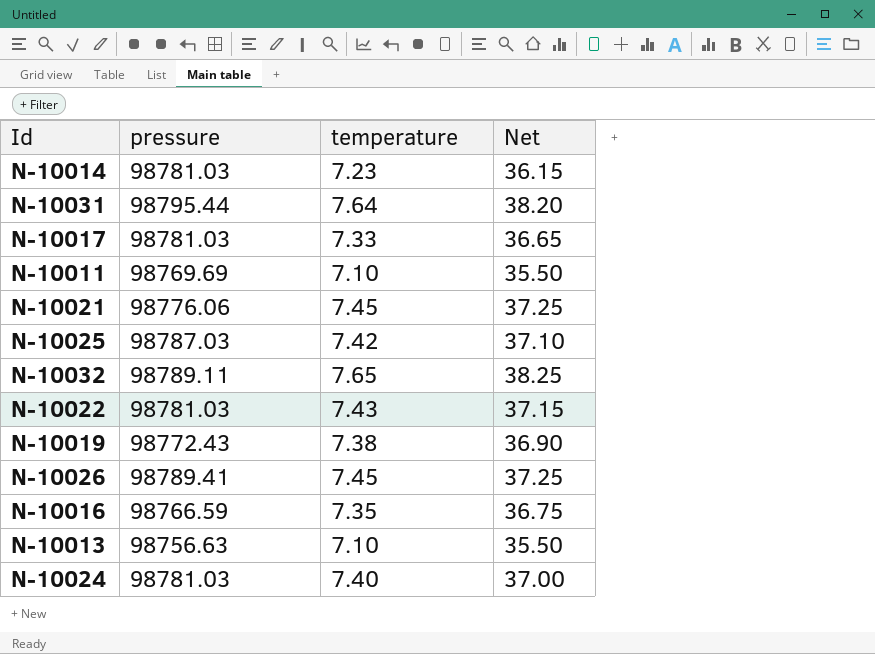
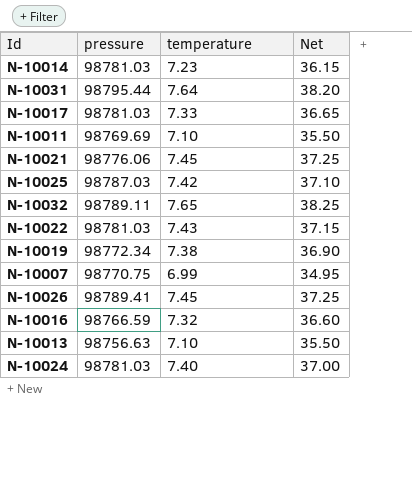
N-10019 | pressure: 98772.43 -> 98772.34
row N-10007: none -> 98770.75 | 6.99 | 34.95
N-10016 | temperature: 7.35 -> 7.32
N-10016 | Net: 36.75 -> 36.60

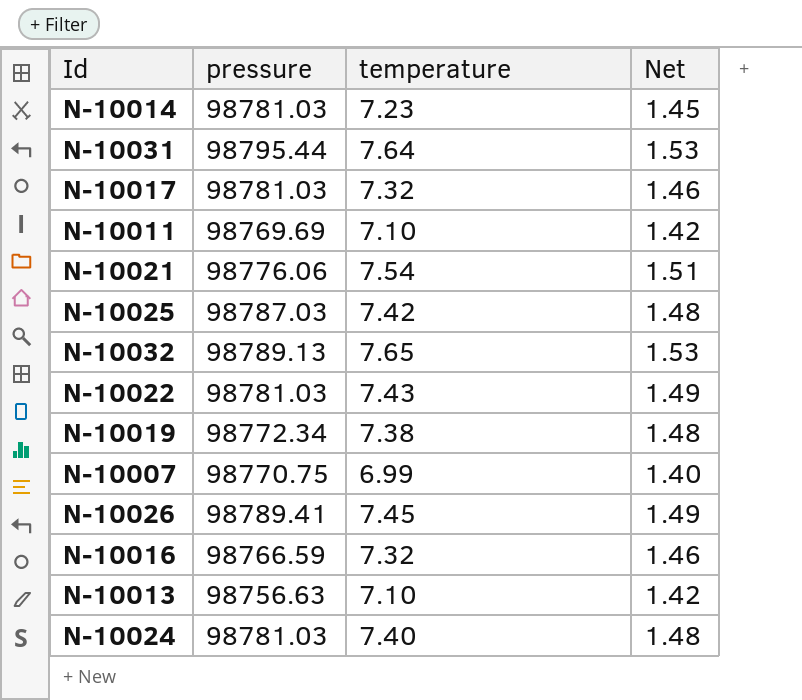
column Net | formula: [temperature] * 5 -> [temperature] * 0.2
N-10017 | temperature: 7.33 -> 7.32
N-10021 | temperature: 7.45 -> 7.54
N-10032 | pressure: 98789.11 -> 98789.13

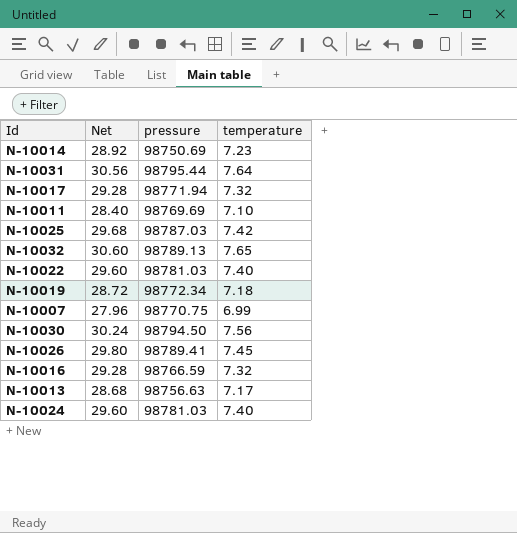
column Net | formula: [temperature] * 0.2 -> [temperature] * 4
column Net | position: 4 -> 2
row N-10021: 98776.06 | 7.54 | 1.51 -> none
N-10014 | pressure: 98781.03 -> 98750.69
N-10017 | pressure: 98781.03 -> 98771.94
N-10022 | temperature: 7.43 -> 7.40
N-10019 | temperature: 7.38 -> 7.18
row N-10030: none -> 30.24 | 98794.50 | 7.56
N-10013 | temperature: 7.10 -> 7.17

